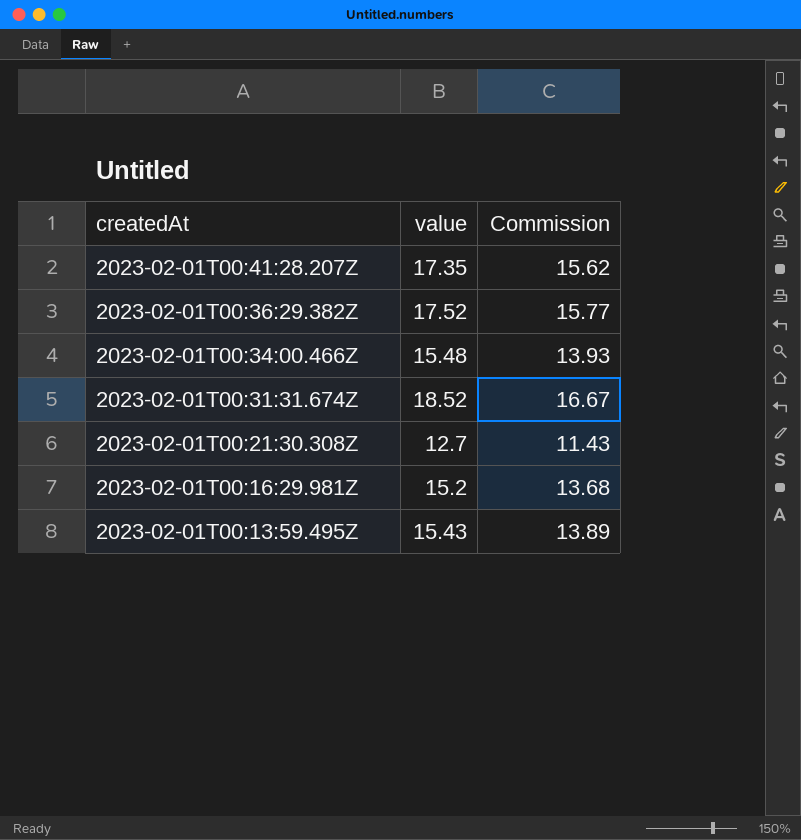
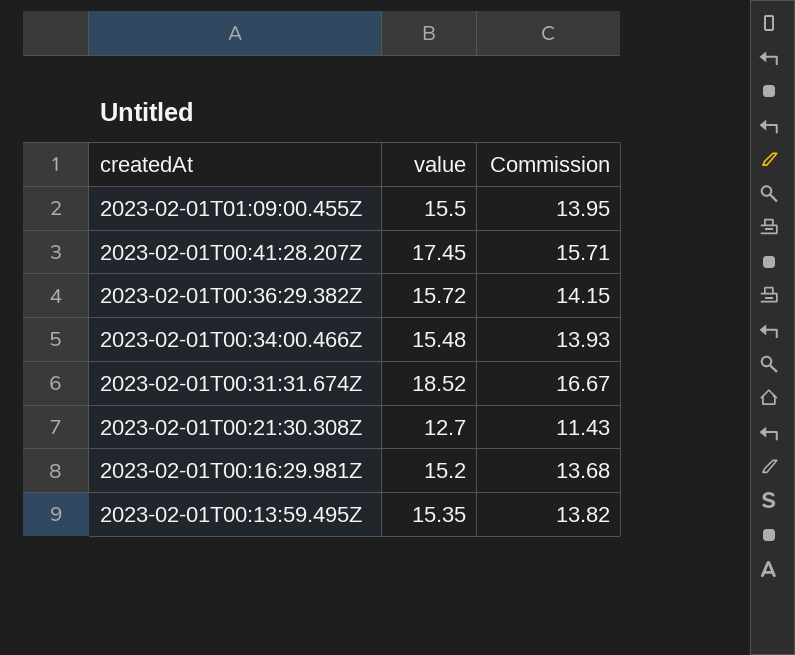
row 2023-02-01T01:09:00.455Z: none -> 15.5 | 13.95
2023-02-01T00:41:28.207Z | value: 17.35 -> 17.45
2023-02-01T00:41:28.207Z | Commission: 15.62 -> 15.71
2023-02-01T00:36:29.382Z | value: 17.52 -> 15.72
2023-02-01T00:36:29.382Z | Commission: 15.77 -> 14.15
2023-02-01T00:13:59.495Z | value: 15.43 -> 15.35
2023-02-01T00:13:59.495Z | Commission: 13.89 -> 13.82

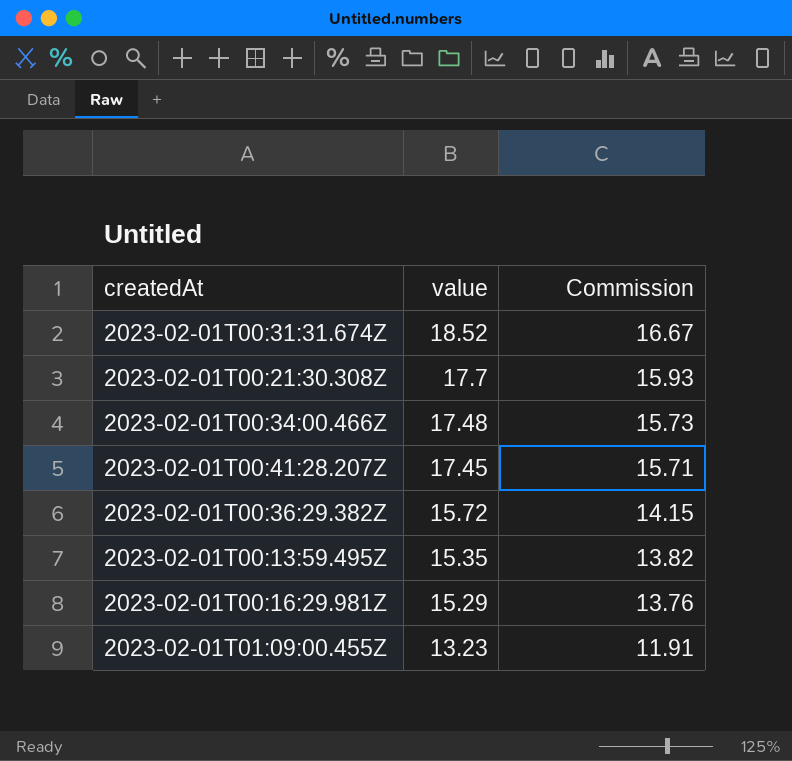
row order: createdAt descending -> value descending
2023-02-01T00:21:30.308Z | value: 12.7 -> 17.7
2023-02-01T00:21:30.308Z | Commission: 11.43 -> 15.93
2023-02-01T00:34:00.466Z | value: 15.48 -> 17.48
2023-02-01T00:34:00.466Z | Commission: 13.93 -> 15.73
2023-02-01T00:16:29.981Z | value: 15.2 -> 15.29
2023-02-01T00:16:29.981Z | Commission: 13.68 -> 13.76
2023-02-01T01:09:00.455Z | value: 15.5 -> 13.23
2023-02-01T01:09:00.455Z | Commission: 13.95 -> 11.91

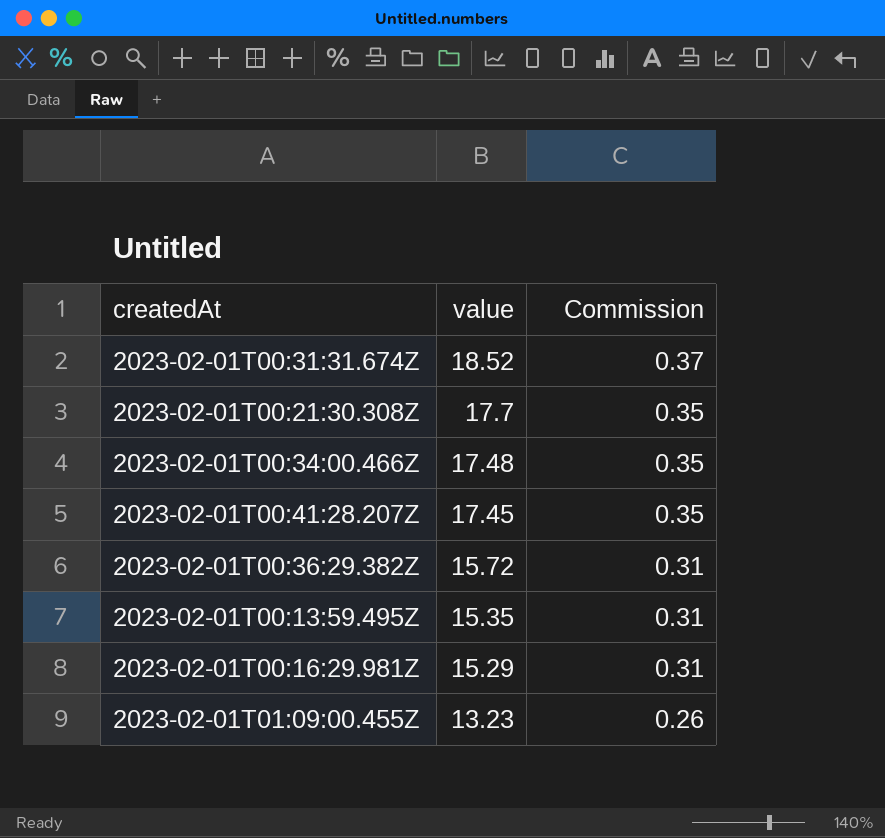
column Commission | formula: [value] * 0.9 -> [value] * 0.02

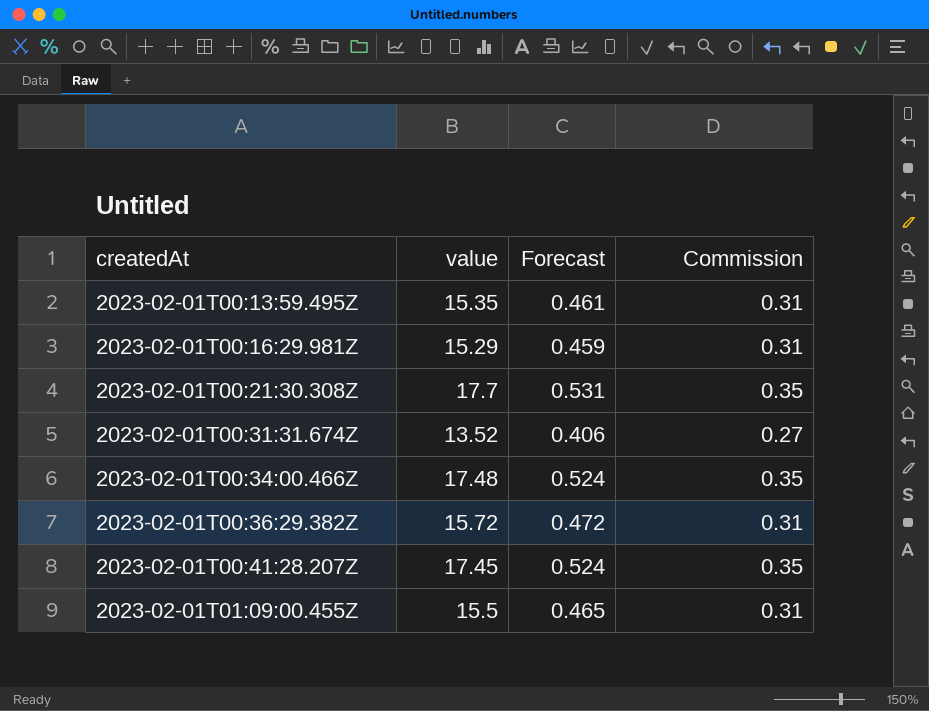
row order: value descending -> createdAt ascending
column Forecast | formula: none -> [value] * 0.03
2023-02-01T00:31:31.674Z | value: 18.52 -> 13.52
2023-02-01T00:31:31.674Z | Commission: 0.37 -> 0.27
2023-02-01T01:09:00.455Z | value: 13.23 -> 15.5
2023-02-01T01:09:00.455Z | Commission: 0.26 -> 0.31

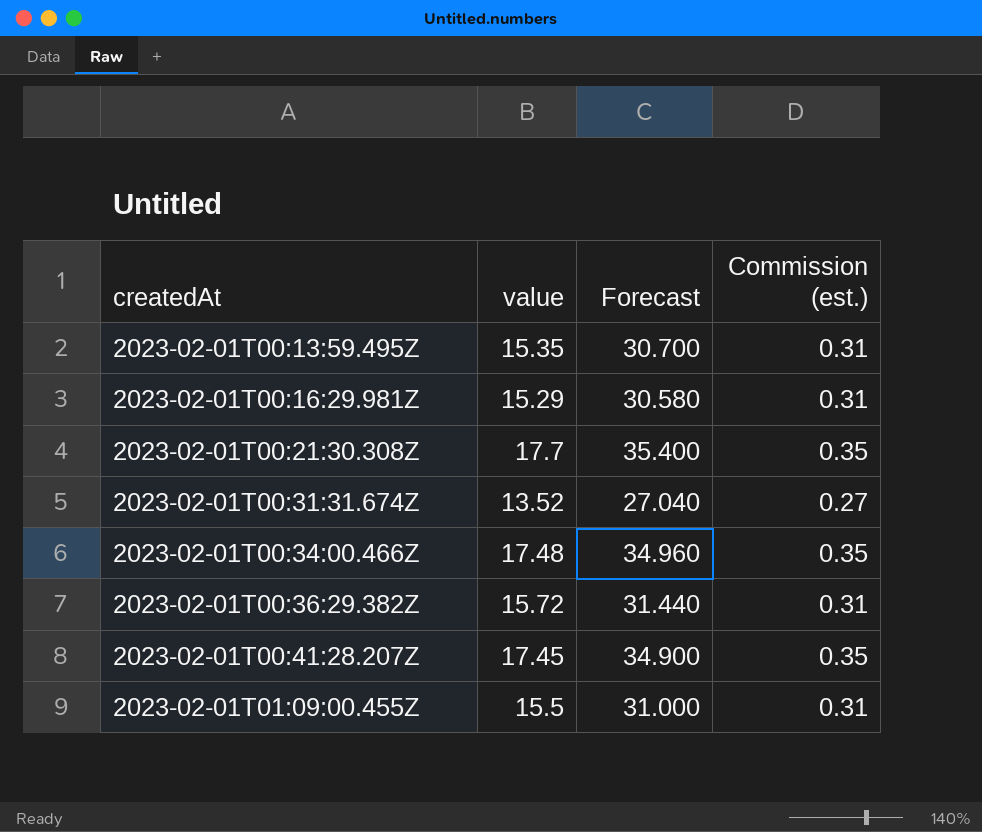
column Forecast | formula: [value] * 0.03 -> [value] * 2
column name: Commission -> Commission (est.)

